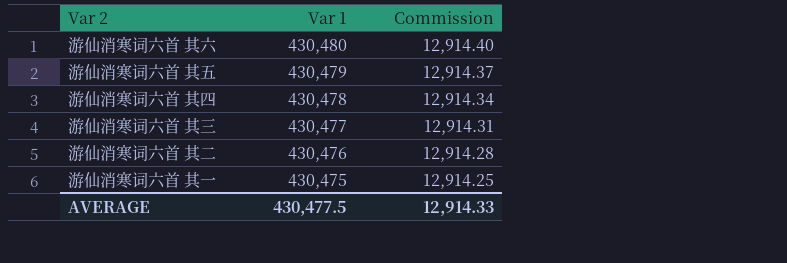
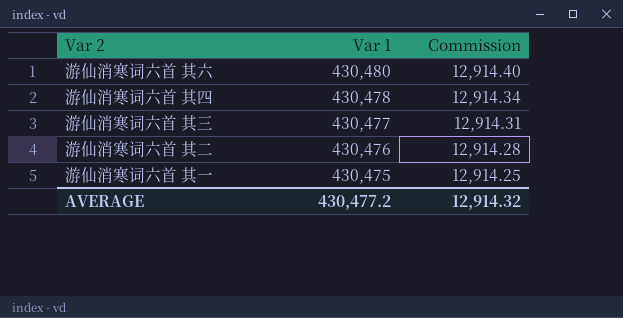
row 游仙消寒词六首 其五: 430,479 | 12,914.37 -> none
AVERAGE | Var 1: 430,477.5 -> 430,477.2
AVERAGE | Commission: 12,914.33 -> 12,914.32

